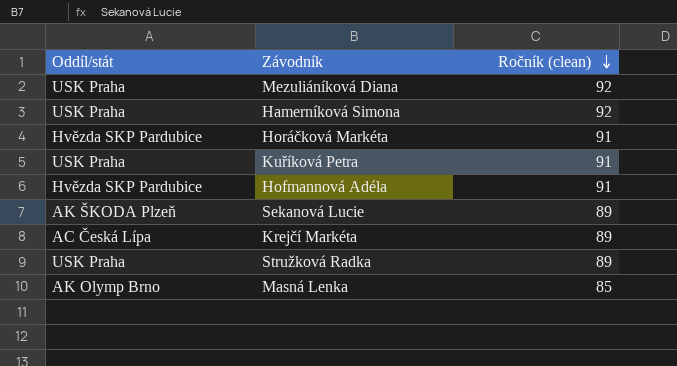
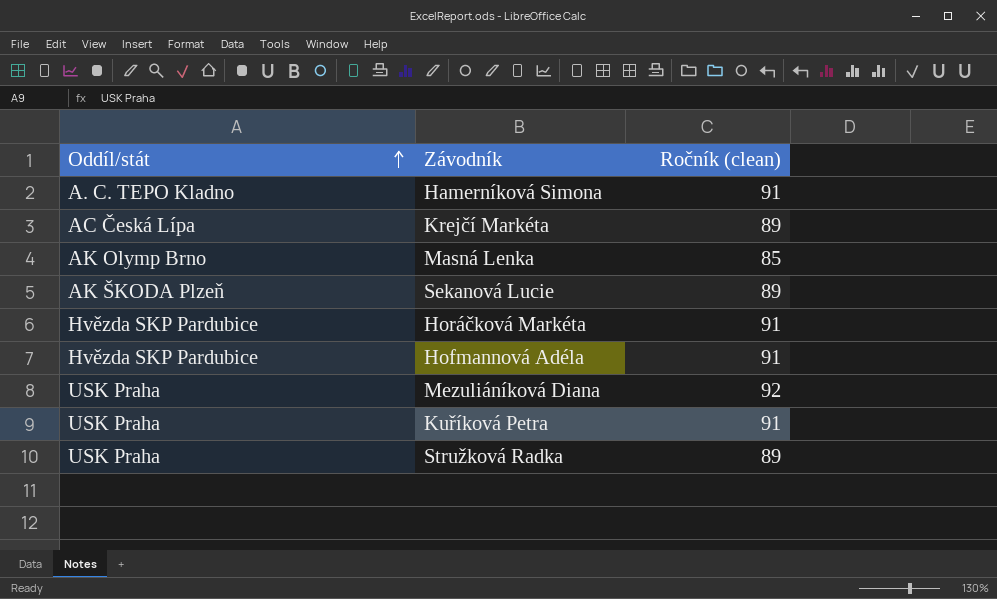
row order: Ročník (clean) descending -> Oddíl/stát ascending
Hamerníková Simona | Oddíl/stát: USK Praha -> A. C. TEPO Kladno
Hamerníková Simona | Ročník (clean): 92 -> 91

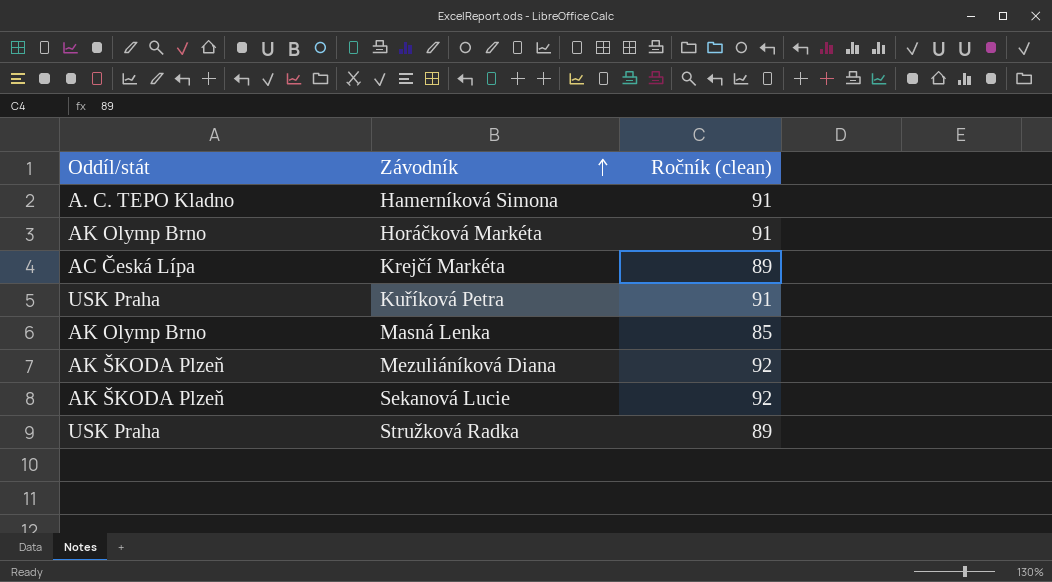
row order: Oddíl/stát ascending -> Závodník ascending
row Hofmannová Adéla: Hvězda SKP Pardubice | 91 -> none
Horáčková Markéta | Oddíl/stát: Hvězda SKP Pardubice -> AK Olymp Brno
Mezuliáníková Diana | Oddíl/stát: USK Praha -> AK ŠKODA Plzeň
Sekanová Lucie | Ročník (clean): 89 -> 92

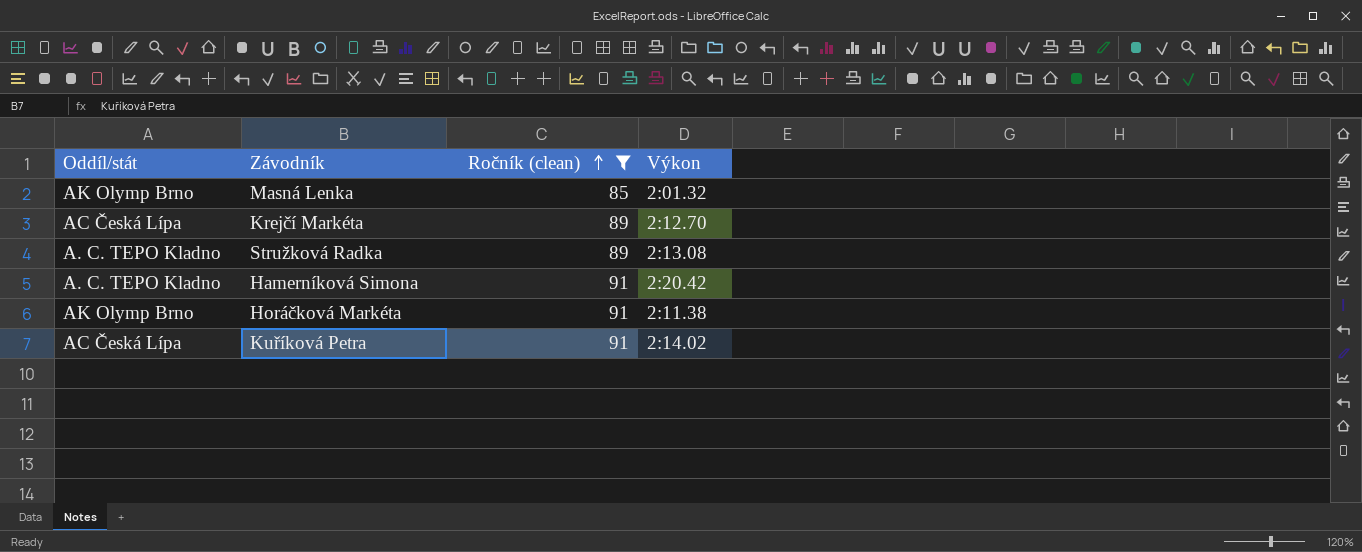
filter: none -> Ročník (clean) != 92
row order: Závodník ascending -> Ročník (clean) ascending
column Výkon | position: none -> 4
Stružková Radka | Oddíl/stát: USK Praha -> A. C. TEPO Kladno
Kuříková Petra | Oddíl/stát: USK Praha -> AC Česká Lípa

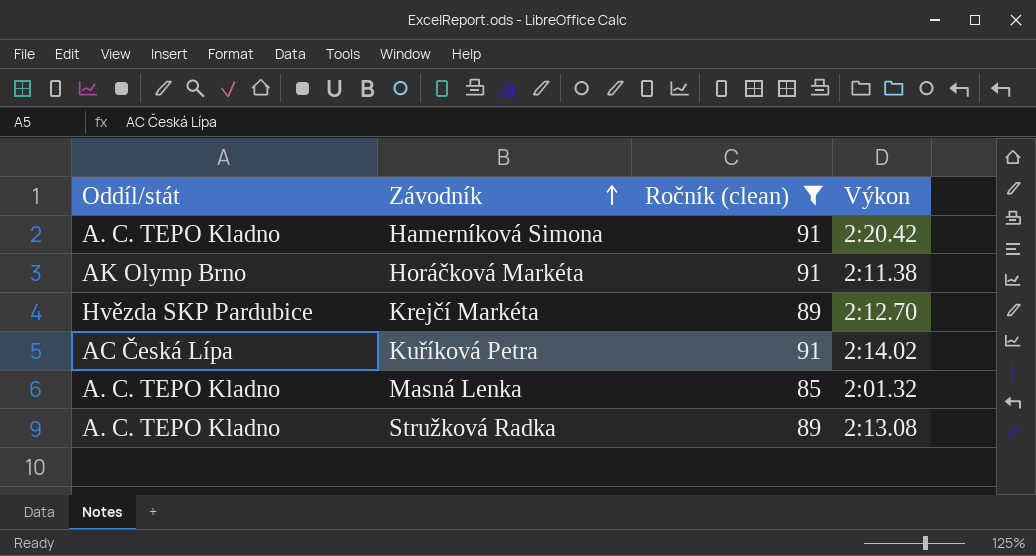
row order: Ročník (clean) ascending -> Závodník ascending
Krejčí Markéta | Oddíl/stát: AC Česká Lípa -> Hvězda SKP Pardubice
Masná Lenka | Oddíl/stát: AK Olymp Brno -> A. C. TEPO Kladno

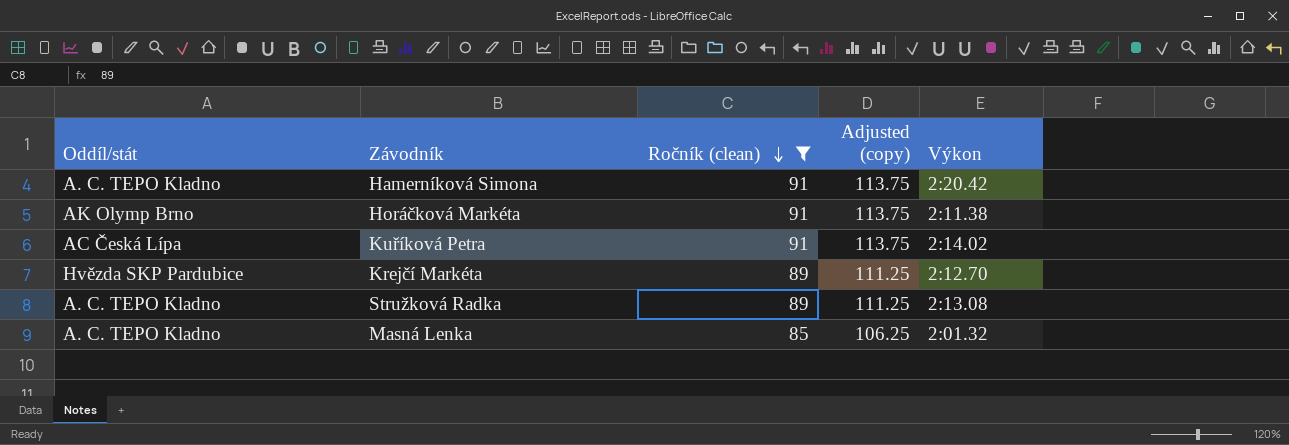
row order: Závodník ascending -> Ročník (clean) descending
column Adjusted (copy) | formula: none -> [Ročník (clean)] * 1.25

